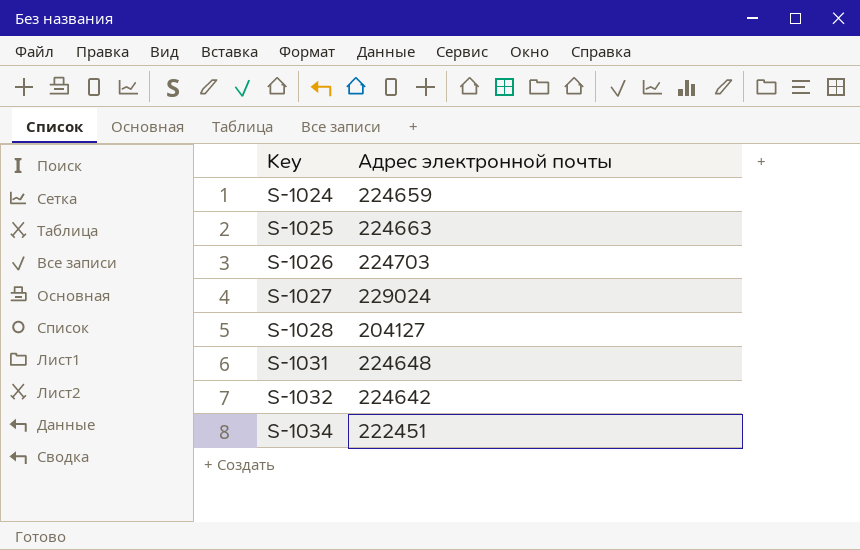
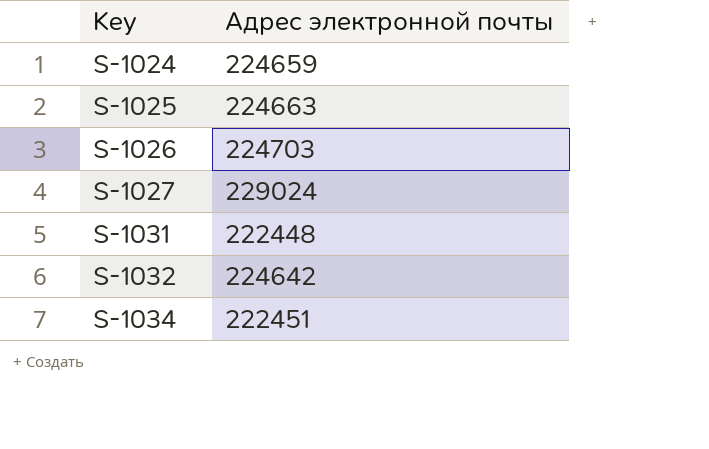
row S-1028: 204127 -> none
S-1031 | Адрес электронной почты: 224648 -> 222448

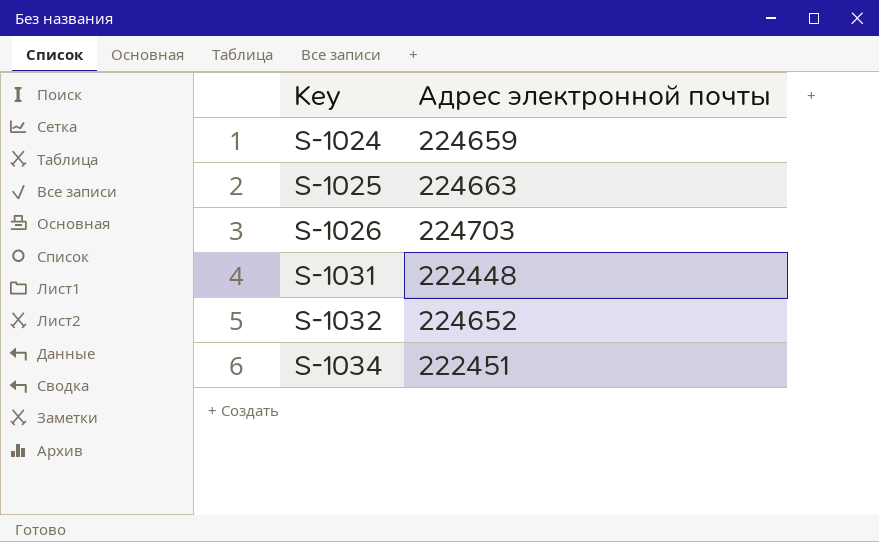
row S-1027: 229024 -> none
S-1032 | Адрес электронной почты: 224642 -> 224652

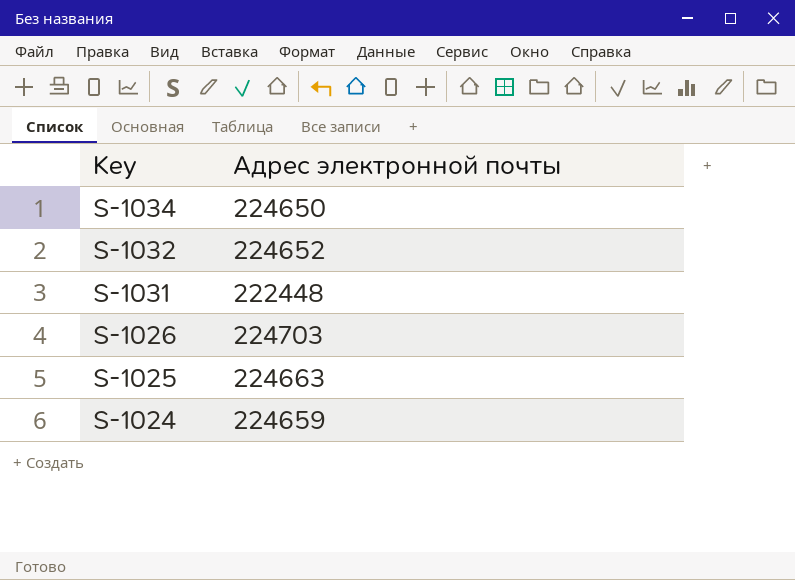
row order: Key ascending -> Key descending
S-1034 | Адрес электронной почты: 222451 -> 224650

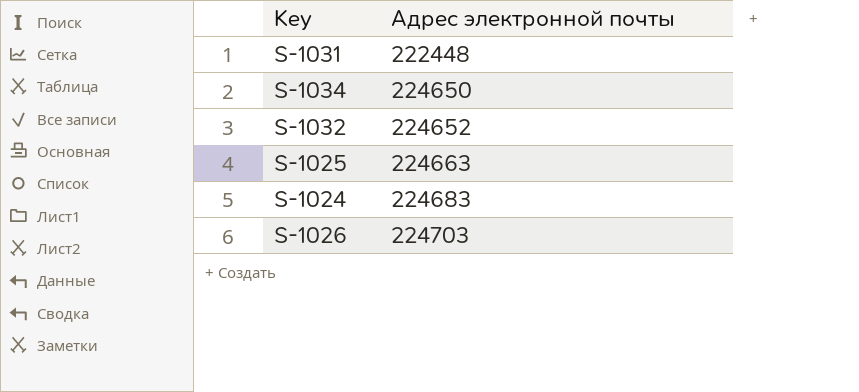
row order: Key descending -> Адрес электронной почты ascending
S-1024 | Адрес электронной почты: 224659 -> 224683

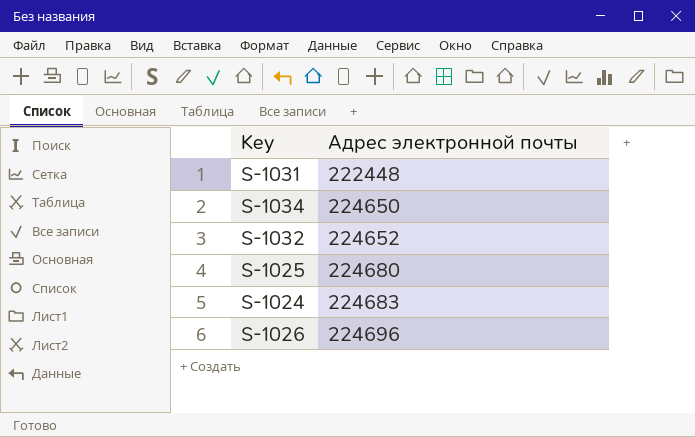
S-1025 | Адрес электронной почты: 224663 -> 224680
S-1026 | Адрес электронной почты: 224703 -> 224696

